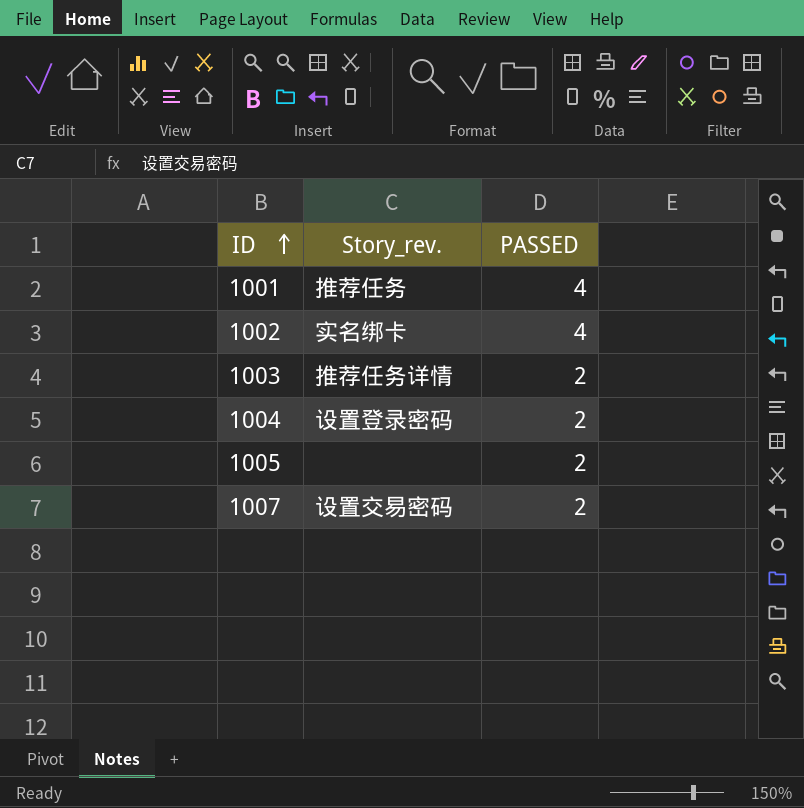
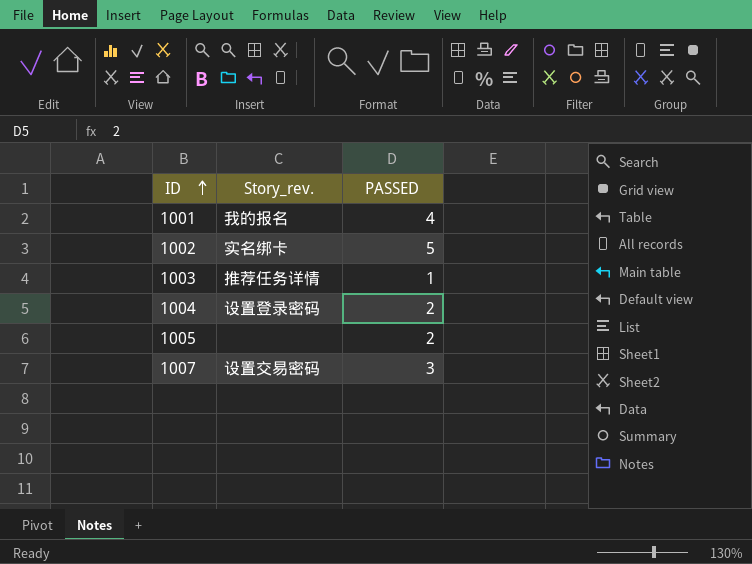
1001 | Story_rev.: 推荐任务 -> 我的报名
1002 | PASSED: 4 -> 5
1003 | PASSED: 2 -> 1
1007 | PASSED: 2 -> 3

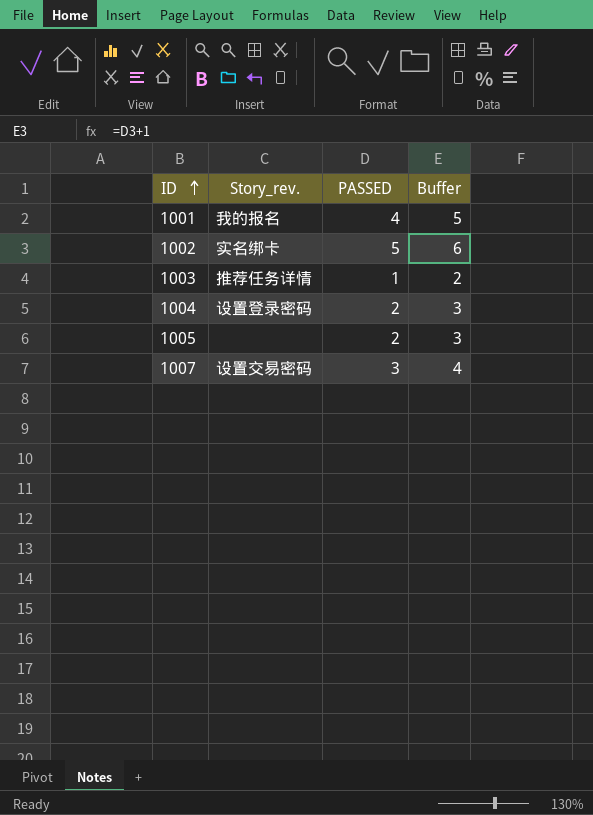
column Buffer | formula: none -> [PASSED] + 1

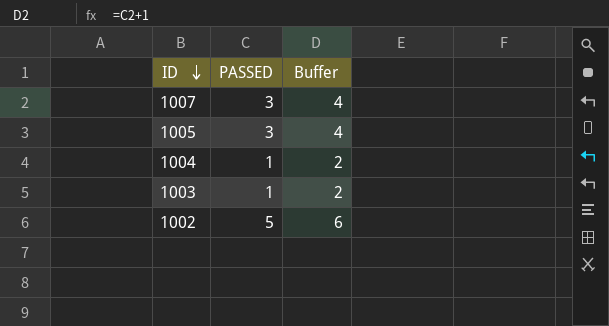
row order: ID ascending -> ID descending
column Story_rev. | position: 2 -> none
row 1001: 我的报名 | 4 | 5 -> none
1005 | PASSED: 2 -> 3
1005 | Buffer: 3 -> 4
1004 | PASSED: 2 -> 1
1004 | Buffer: 3 -> 2

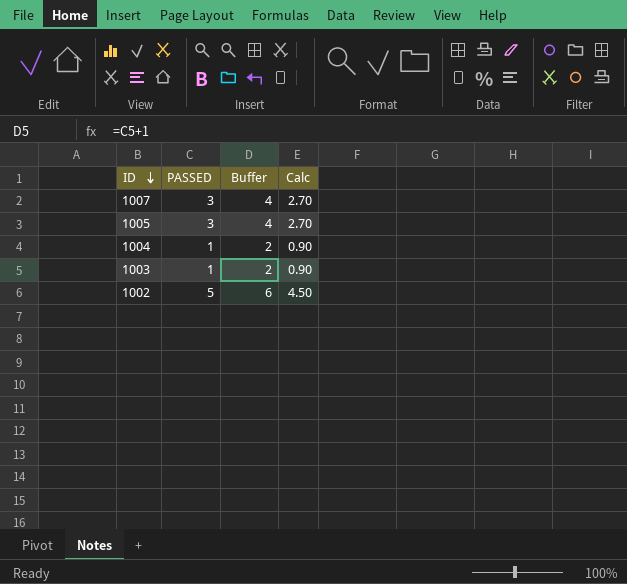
column Calc | formula: none -> [PASSED] * 0.9

